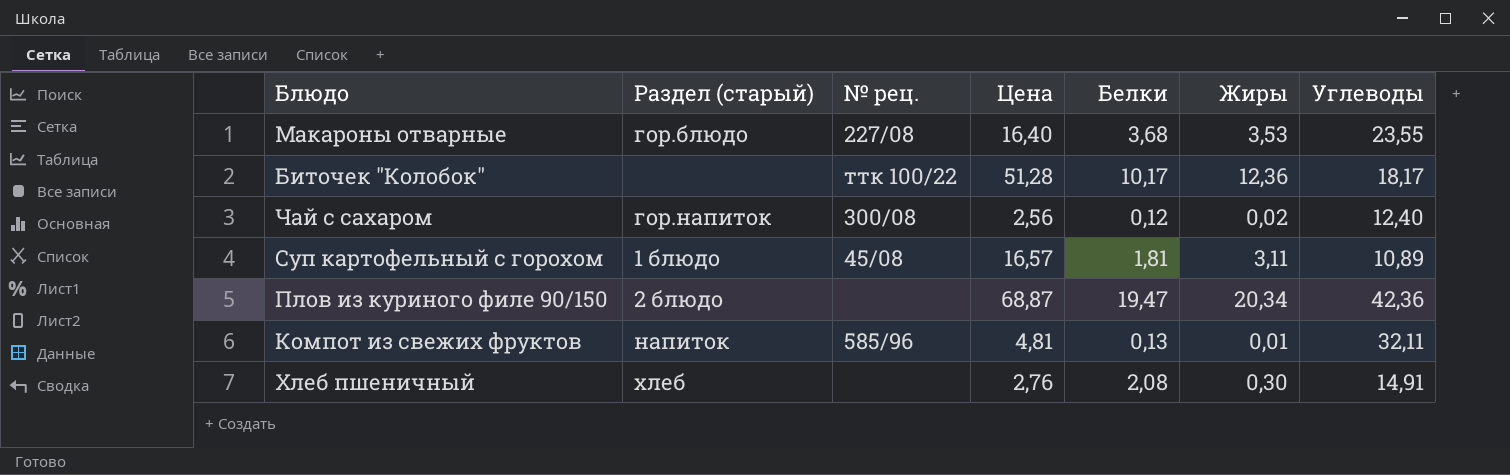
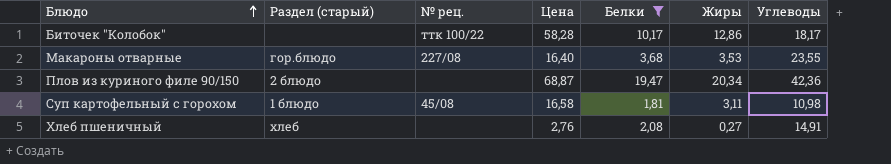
filter: none -> Белки >= 1,81
row order: none -> Блюдо ascending
Биточек "Колобок" | Цена: 51,28 -> 58,28
Биточек "Колобок" | Жиры: 12,36 -> 12,86
Суп картофельный с горохом | Цена: 16,57 -> 16,58
Суп картофельный с горохом | Углеводы: 10,89 -> 10,98
Хлеб пшеничный | Жиры: 0,30 -> 0,27

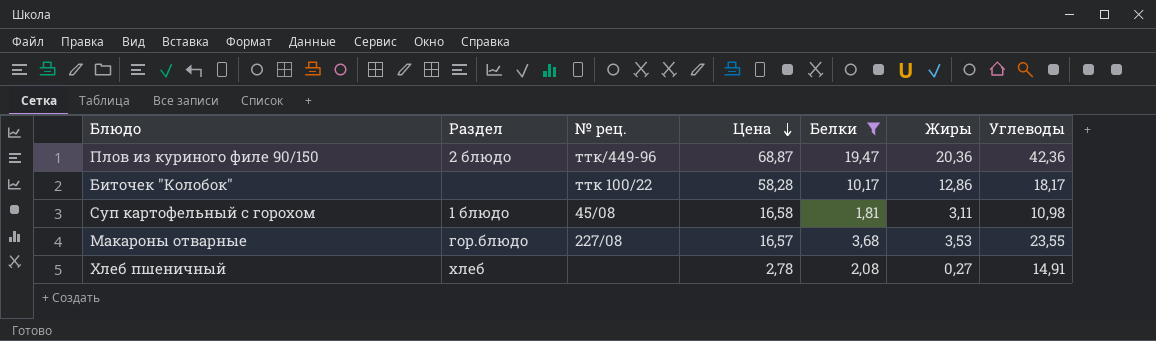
row order: Блюдо ascending -> Цена descending
column name: Раздел (старый) -> Раздел
Плов из куриного филе 90/150 | № рец.: none -> ттк/449-96
Плов из куриного филе 90/150 | Жиры: 20,34 -> 20,36
Макароны отварные | Цена: 16,40 -> 16,57
Хлеб пшеничный | Цена: 2,76 -> 2,78

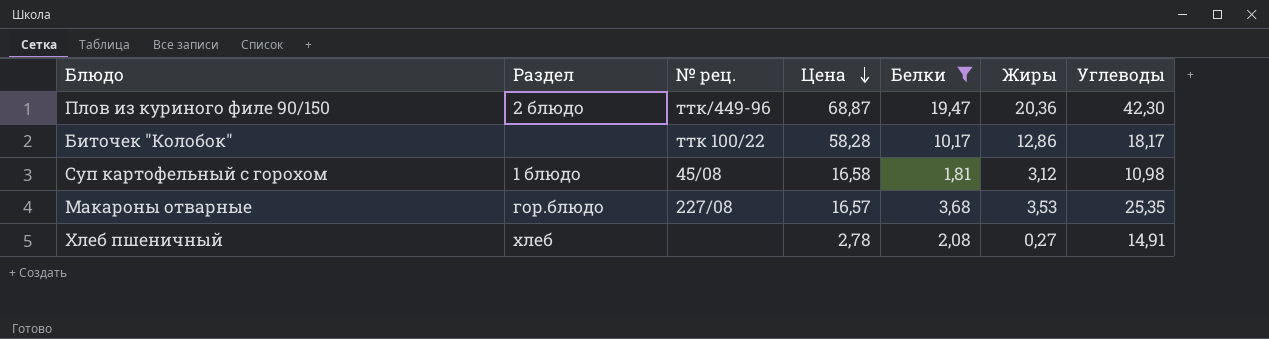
Плов из куриного филе 90/150 | Углеводы: 42,36 -> 42,30
Суп картофельный с горохом | Жиры: 3,11 -> 3,12
Макароны отварные | Углеводы: 23,55 -> 25,35

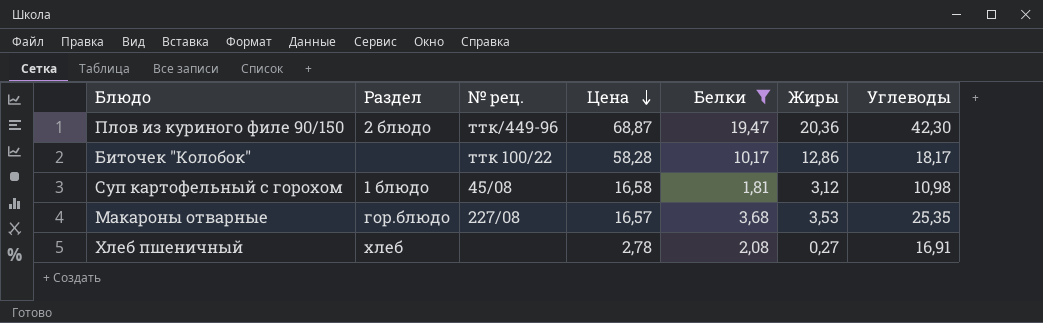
Хлеб пшеничный | Углеводы: 14,91 -> 16,91

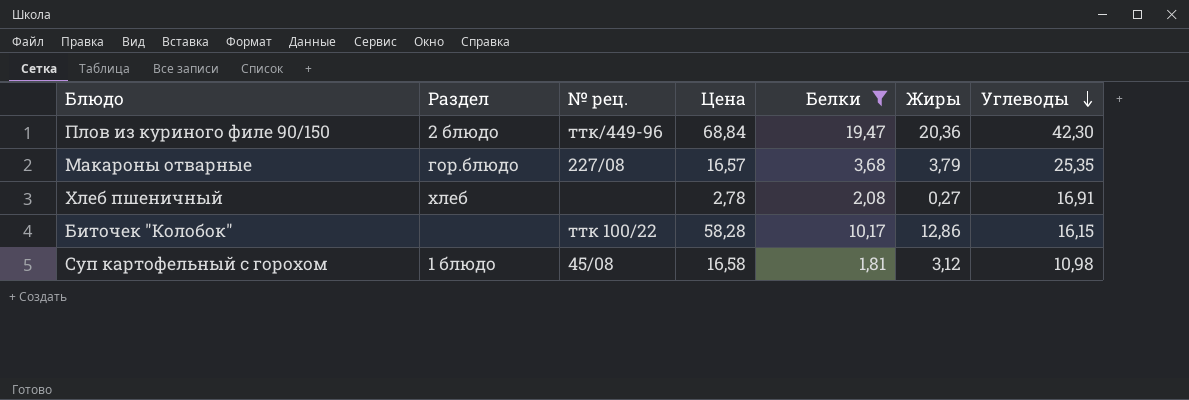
row order: Цена descending -> Углеводы descending
Плов из куриного филе 90/150 | Цена: 68,87 -> 68,84
Макароны отварные | Жиры: 3,53 -> 3,79
Биточек "Колобок" | Углеводы: 18,17 -> 16,15

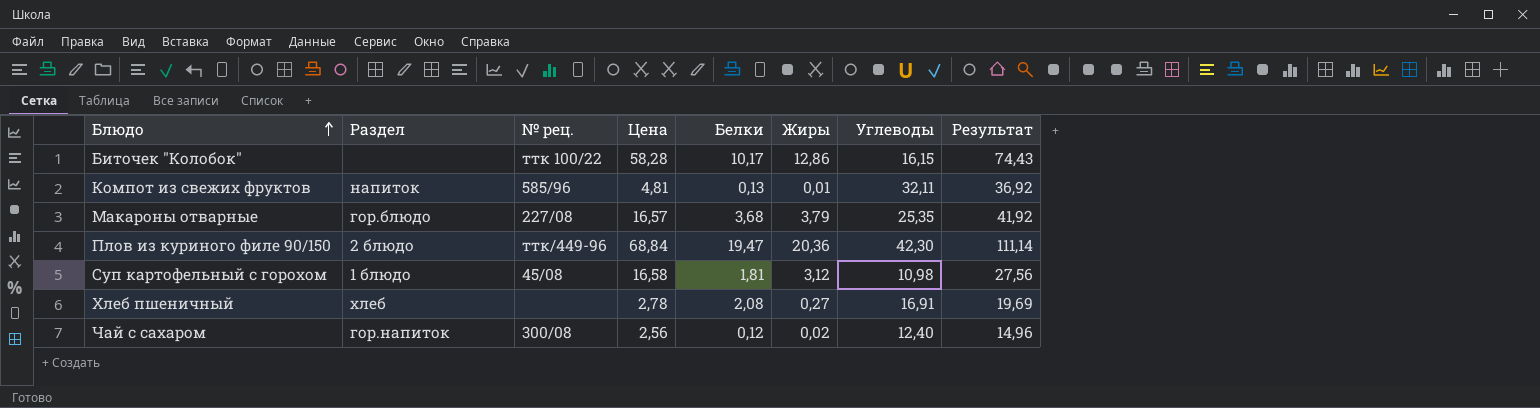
filter: Белки >= 1,81 -> none
row order: Углеводы descending -> Блюдо ascending
column Результат | formula: none -> [Цена] + [Углеводы]

